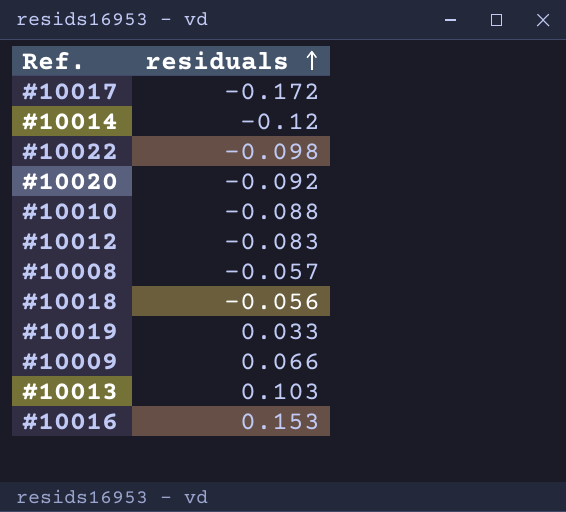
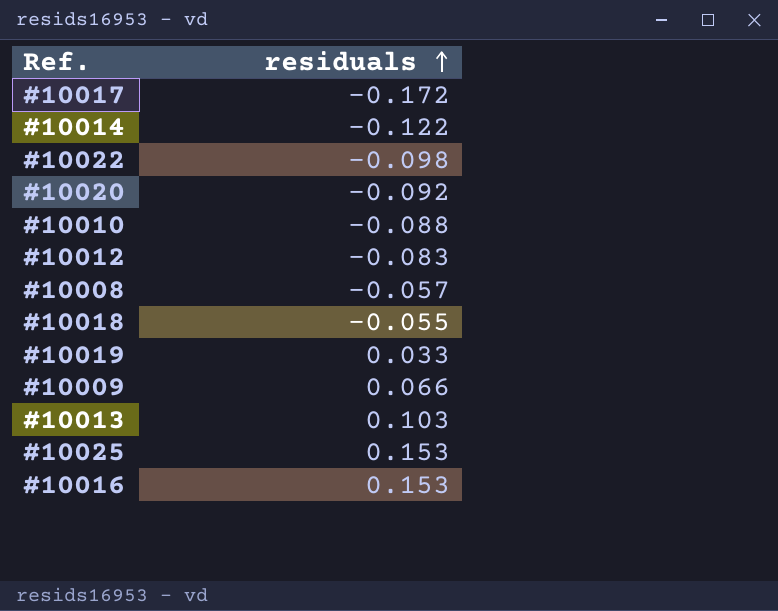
#10014 | residuals: -0.12 -> -0.122
#10018 | residuals: -0.056 -> -0.055
row #10025: none -> 0.153

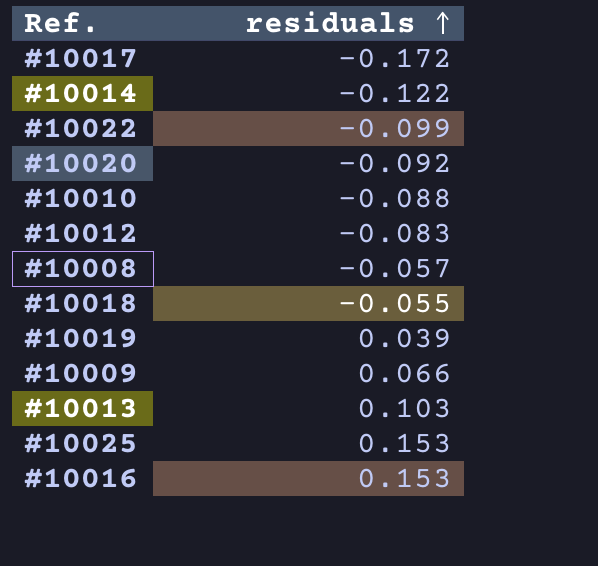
#10022 | residuals: -0.098 -> -0.099
#10019 | residuals: 0.033 -> 0.039

